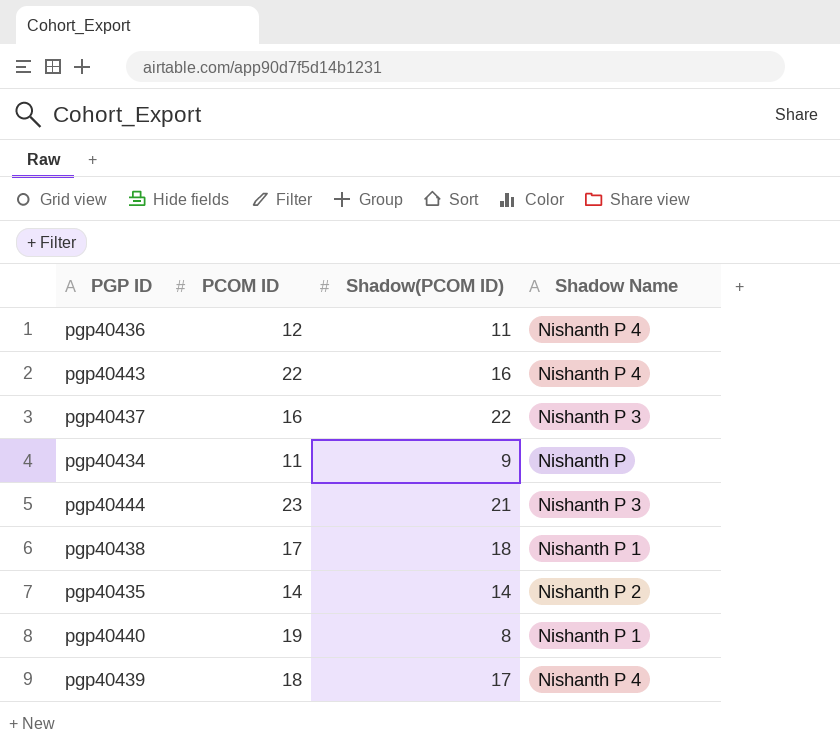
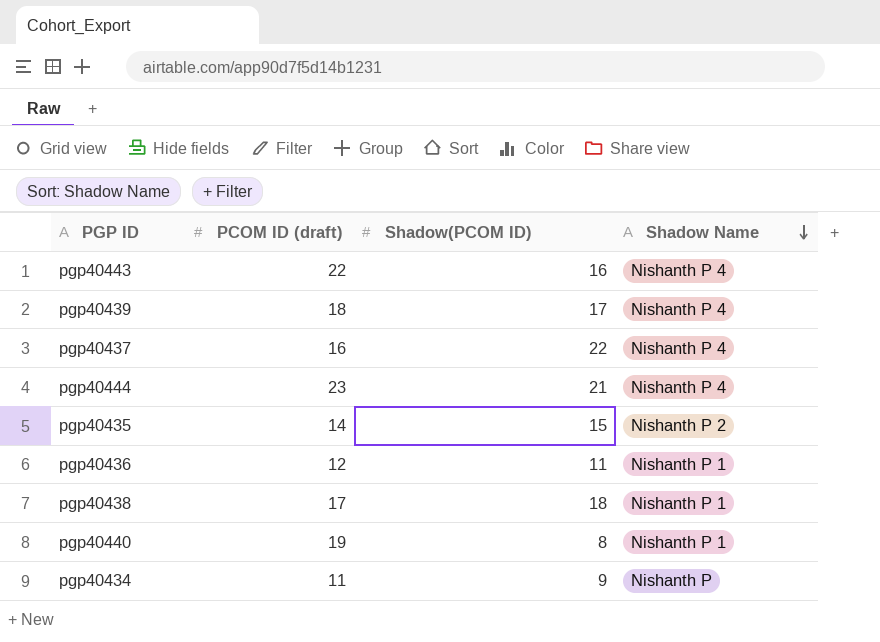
row order: none -> Shadow Name descending
column name: PCOM ID -> PCOM ID (draft)
pgp40437 | Shadow Name: Nishanth P 3 -> Nishanth P 4
pgp40444 | Shadow Name: Nishanth P 3 -> Nishanth P 4
pgp40435 | Shadow(PCOM ID): 14 -> 15
pgp40436 | Shadow Name: Nishanth P 4 -> Nishanth P 1

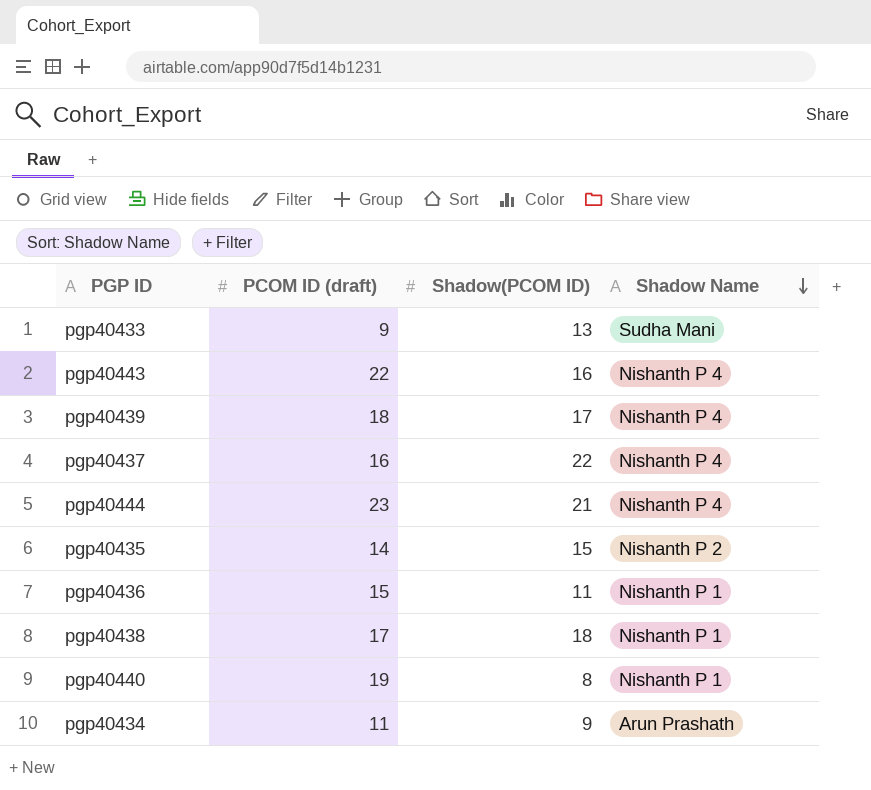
row pgp40433: none -> 9 | 13 | Sudha Mani
pgp40436 | PCOM ID (draft): 12 -> 15
pgp40434 | Shadow Name: Nishanth P -> Arun Prashath

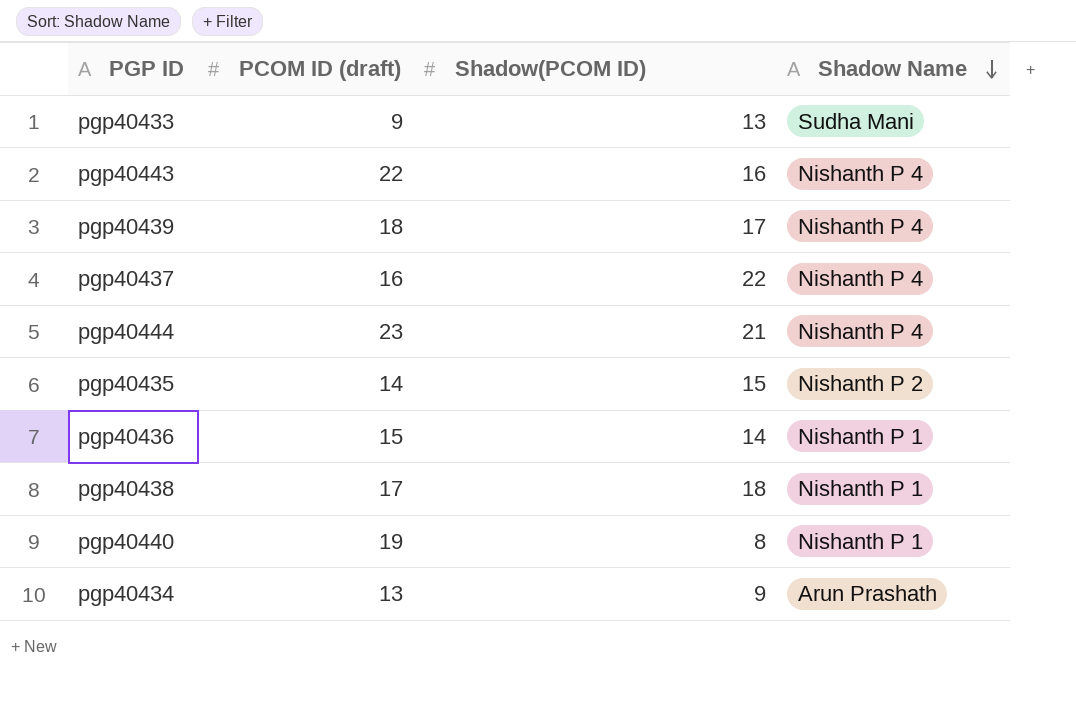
pgp40436 | Shadow(PCOM ID): 11 -> 14
pgp40434 | PCOM ID (draft): 11 -> 13

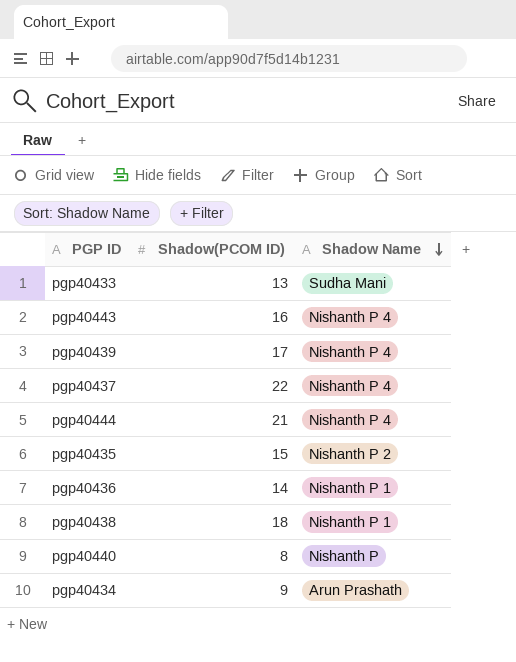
column PCOM ID (draft) | position: 2 -> none
pgp40440 | Shadow Name: Nishanth P 1 -> Nishanth P

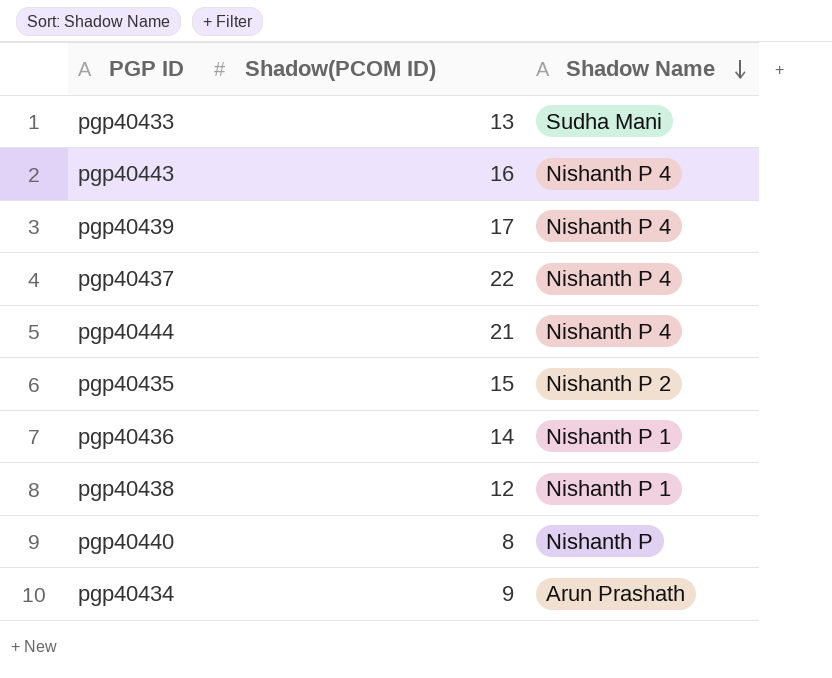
pgp40438 | Shadow(PCOM ID): 18 -> 12

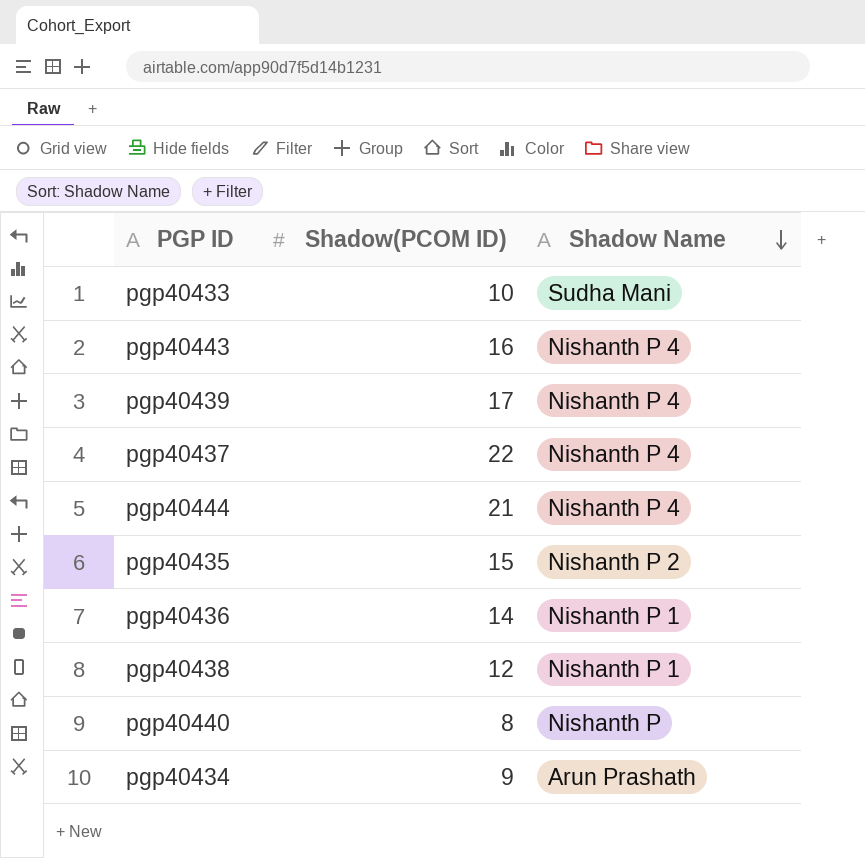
pgp40433 | Shadow(PCOM ID): 13 -> 10

